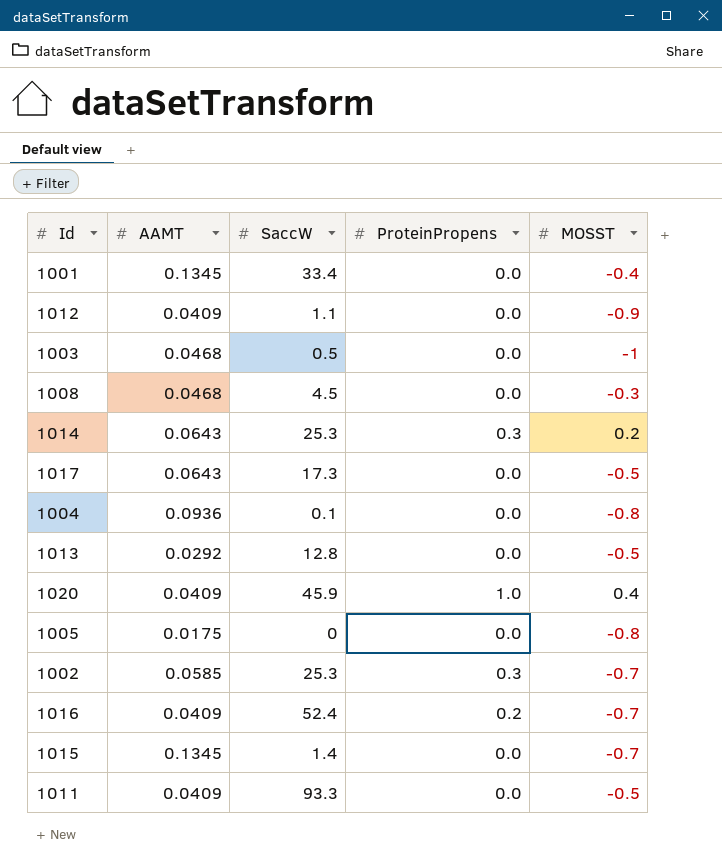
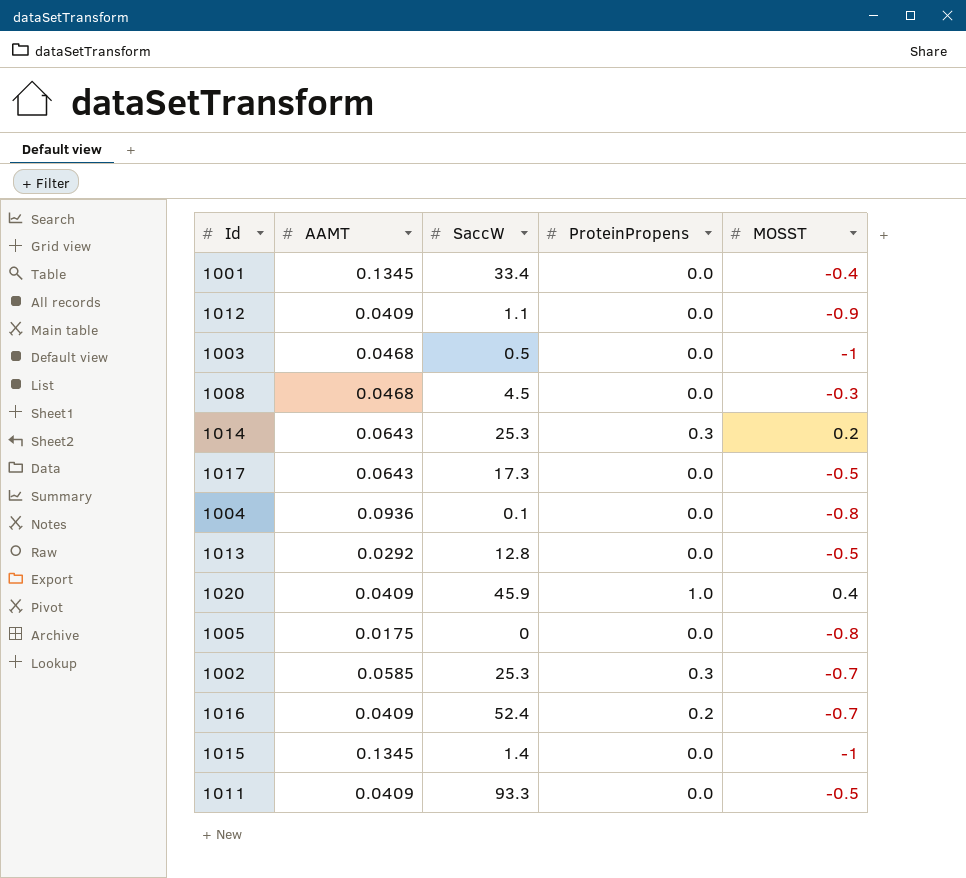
1015 | MOSST: -0.7 -> -1

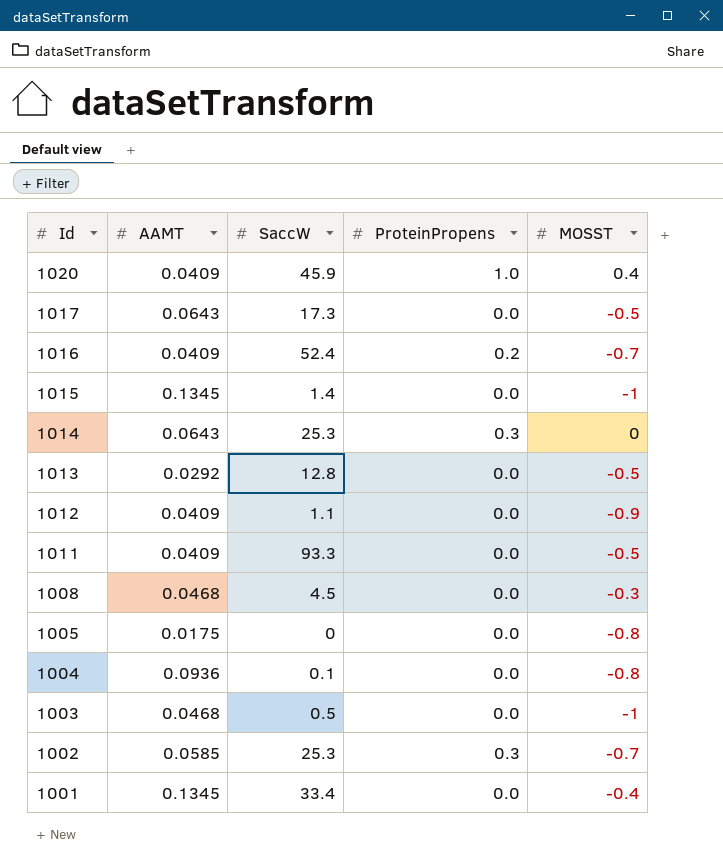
row order: none -> Id descending
1014 | MOSST: 0.2 -> 0

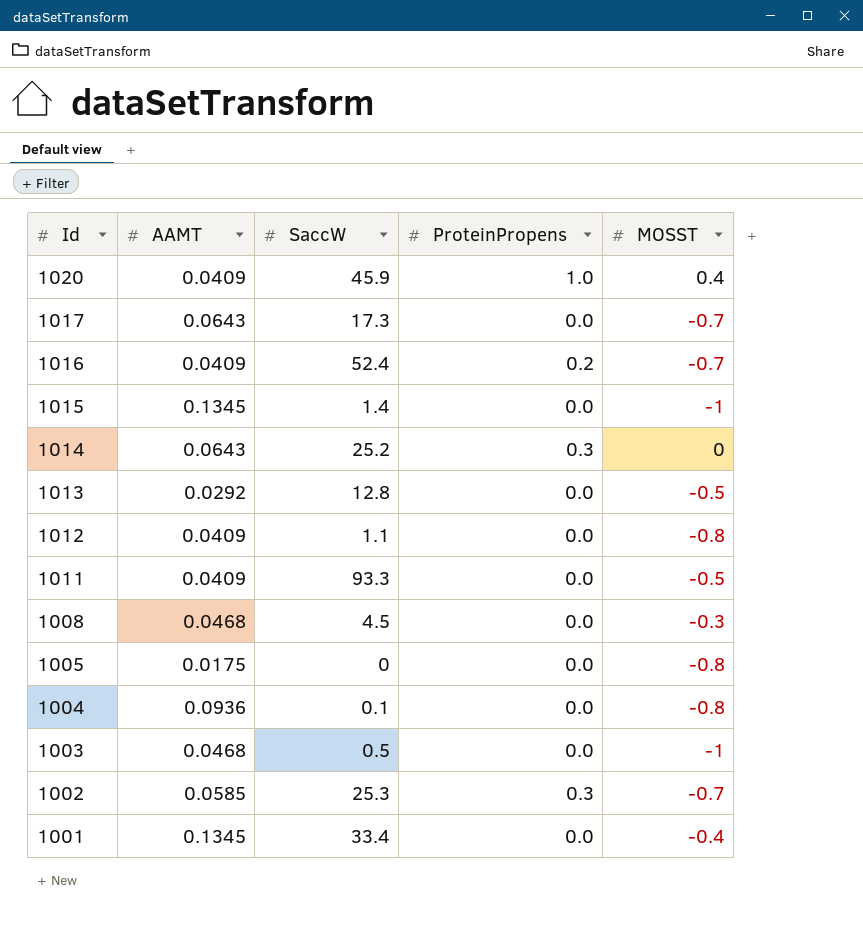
1017 | MOSST: -0.5 -> -0.7
1014 | SaccW: 25.3 -> 25.2
1012 | MOSST: -0.9 -> -0.8

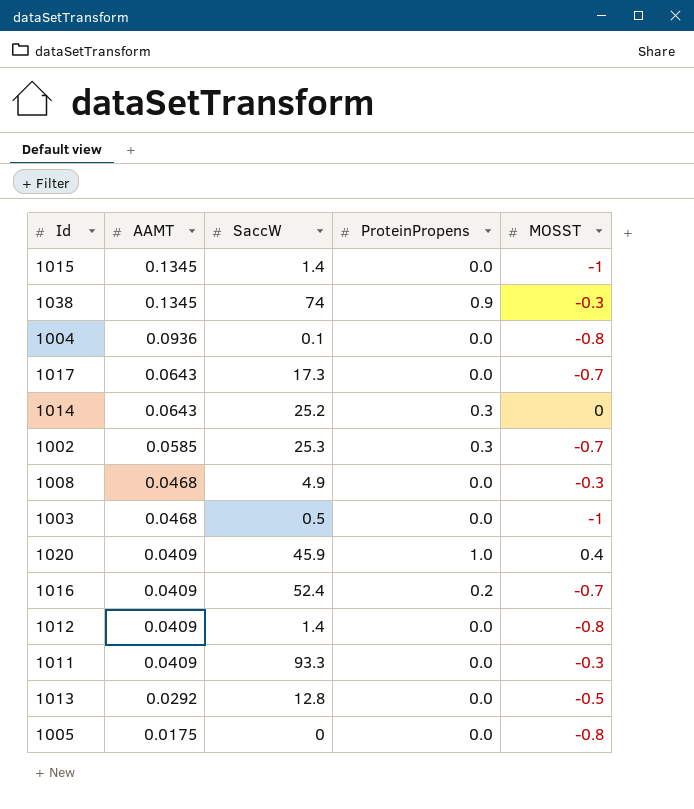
row order: Id descending -> AAMT descending
row 1001: 0.1345 | 33.4 | 0.0 | -0.4 -> none
row 1038: none -> 0.1345 | 74 | 0.9 | -0.3
1008 | SaccW: 4.5 -> 4.9
1012 | SaccW: 1.1 -> 1.4
1011 | MOSST: -0.5 -> -0.3

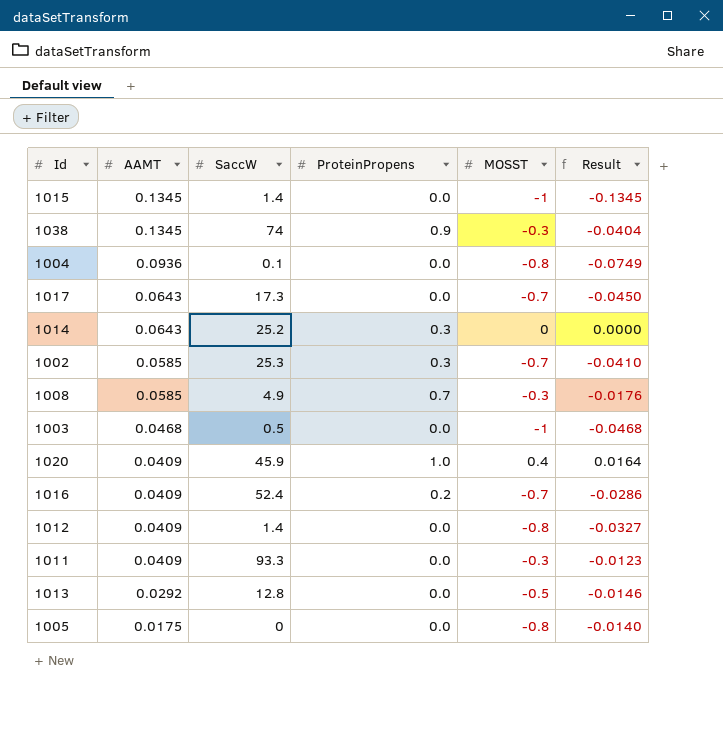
column Result | formula: none -> [AAMT] * [MOSST]
1008 | AAMT: 0.0468 -> 0.0585
1008 | ProteinPropens: 0.0 -> 0.7

